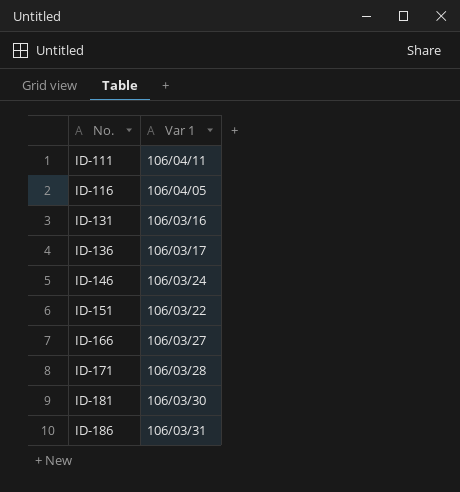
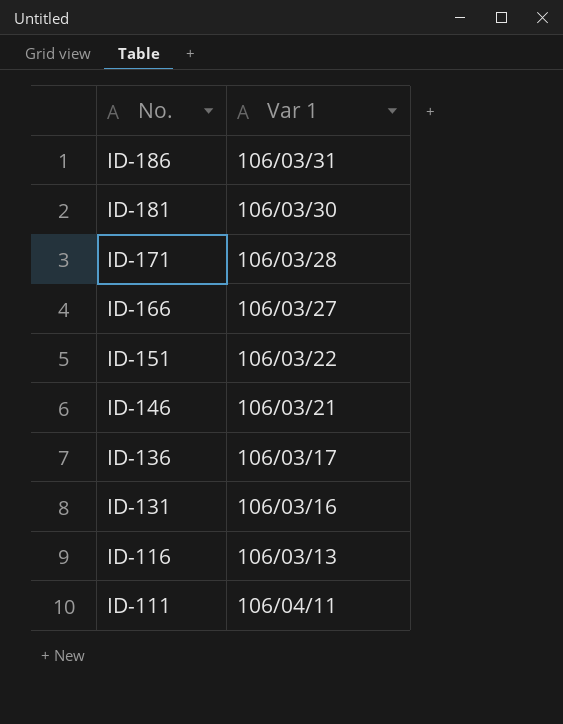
row order: No. ascending -> No. descending
ID-146 | Var 1: 106/03/24 -> 106/03/21
ID-116 | Var 1: 106/04/05 -> 106/03/13

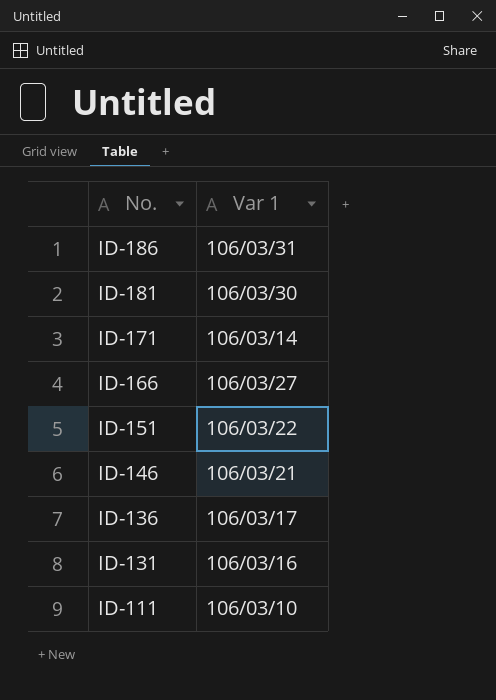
row ID-116: 106/03/13 -> none
ID-171 | Var 1: 106/03/28 -> 106/03/14
ID-111 | Var 1: 106/04/11 -> 106/03/10

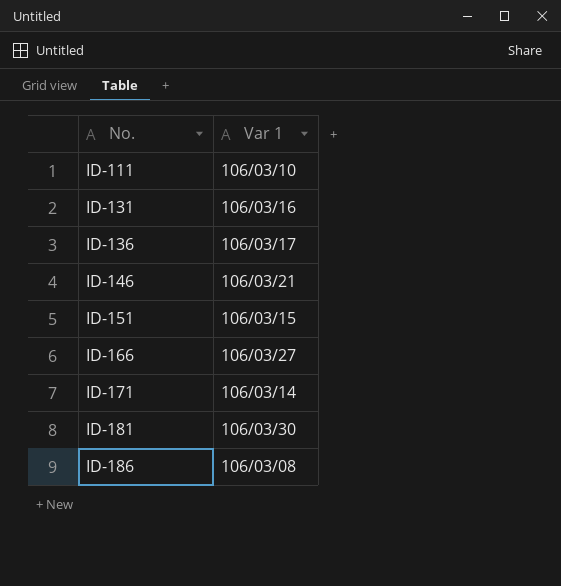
row order: No. descending -> No. ascending
ID-151 | Var 1: 106/03/22 -> 106/03/15
ID-186 | Var 1: 106/03/31 -> 106/03/08

